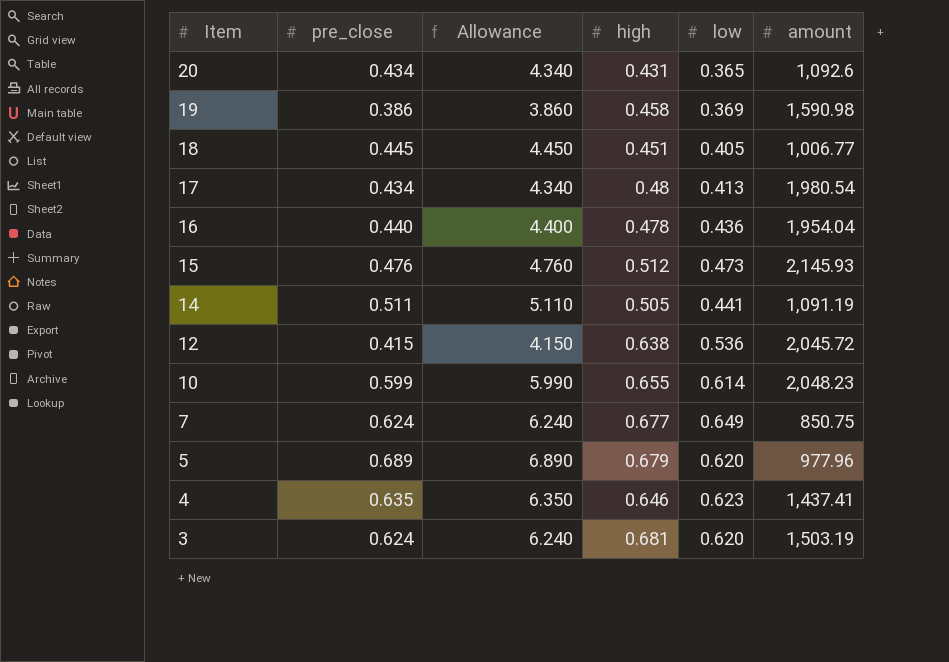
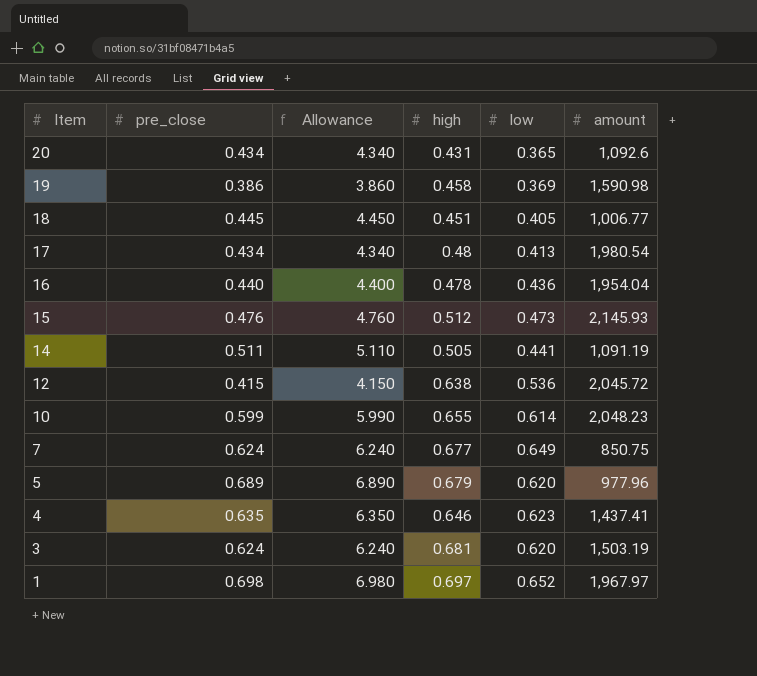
row 1: none -> 0.698 | 6.980 | 0.697 | 0.652 | 1,967.97

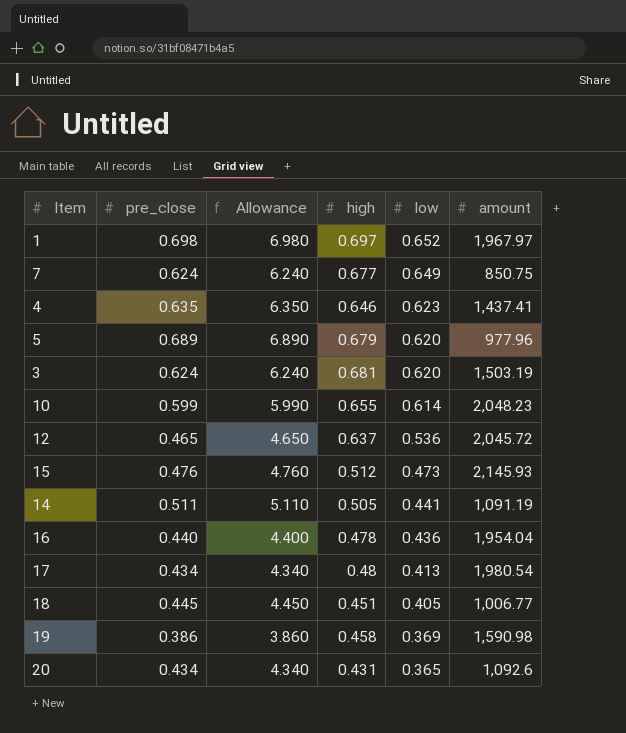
row order: Item descending -> low descending
12 | pre_close: 0.415 -> 0.465
12 | Allowance: 4.150 -> 4.650
12 | high: 0.638 -> 0.637

